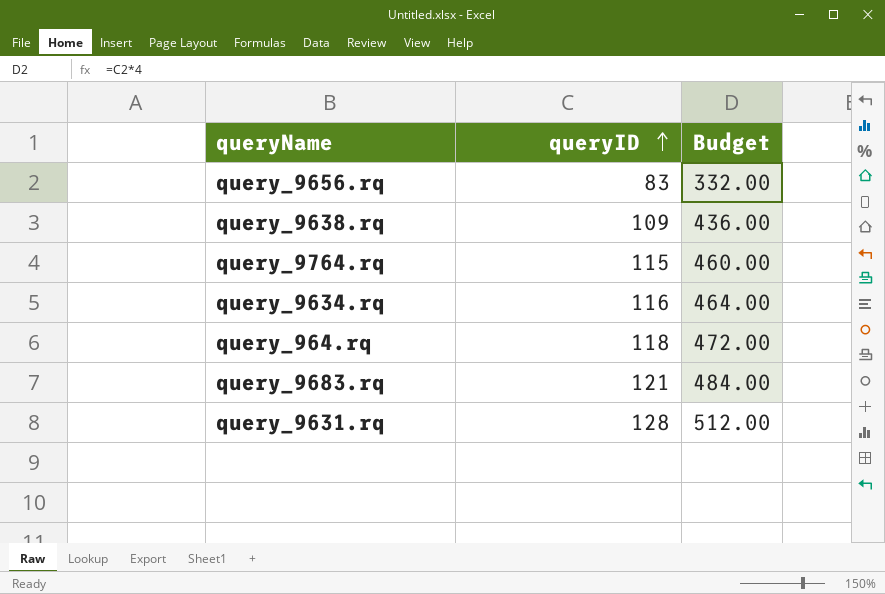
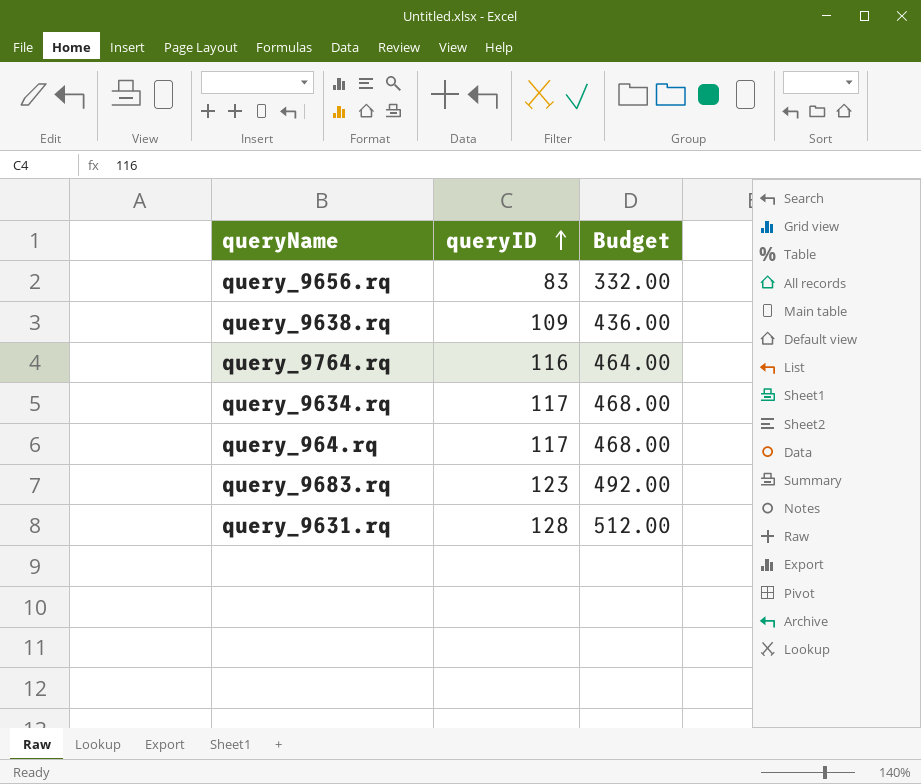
query_9764.rq | queryID: 115 -> 116
query_9764.rq | Budget: 460.00 -> 464.00
query_9634.rq | queryID: 116 -> 117
query_9634.rq | Budget: 464.00 -> 468.00
query_964.rq | queryID: 118 -> 117
query_964.rq | Budget: 472.00 -> 468.00
query_9683.rq | queryID: 121 -> 123
query_9683.rq | Budget: 484.00 -> 492.00

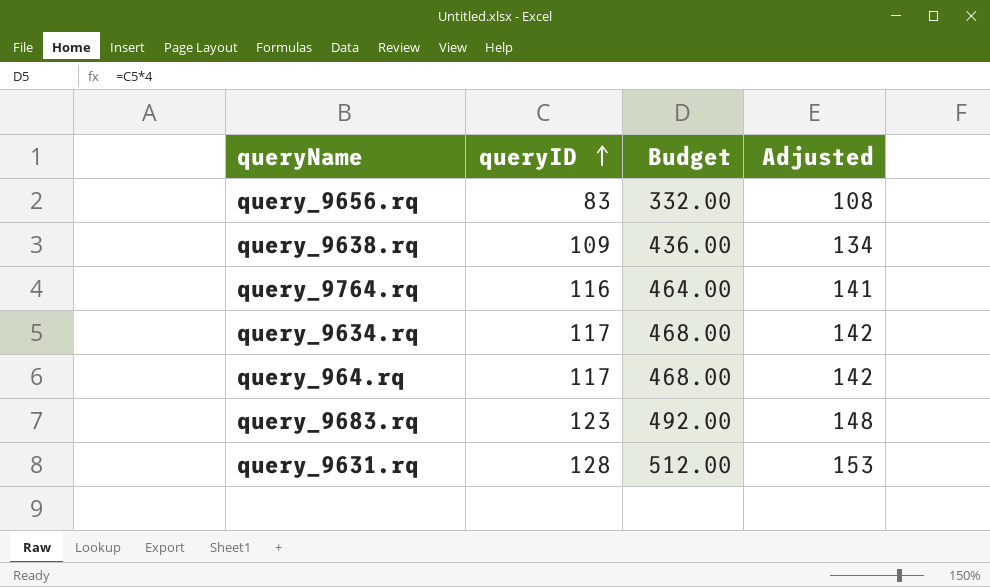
column Adjusted | formula: none -> [queryID] + 25

